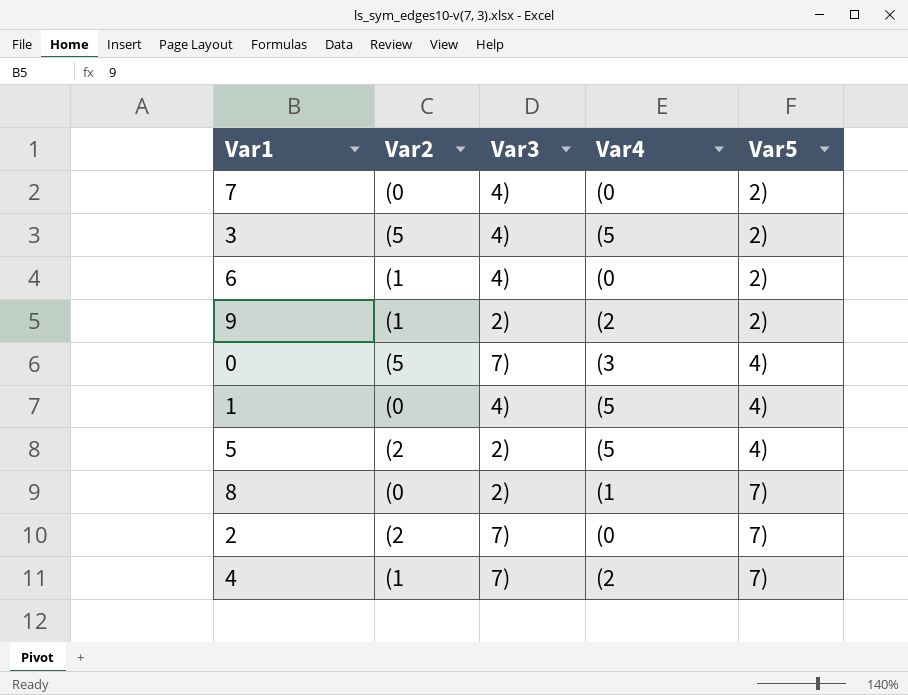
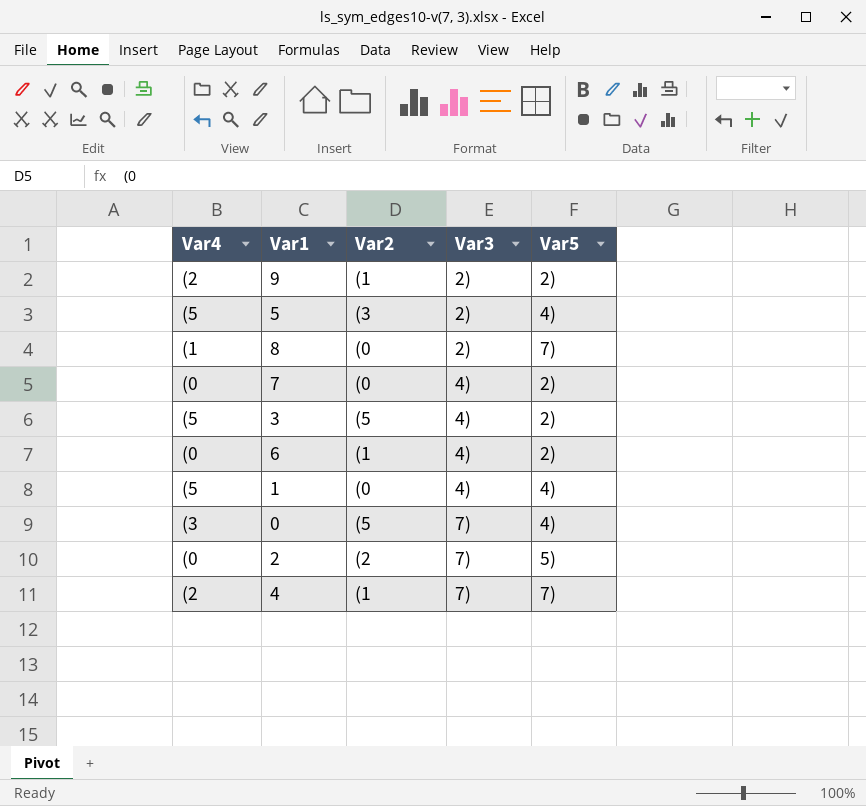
row order: Var5 ascending -> Var3 ascending
column Var4 | position: 4 -> 1
5 | Var2: (2 -> (3
2 | Var5: 7) -> 5)

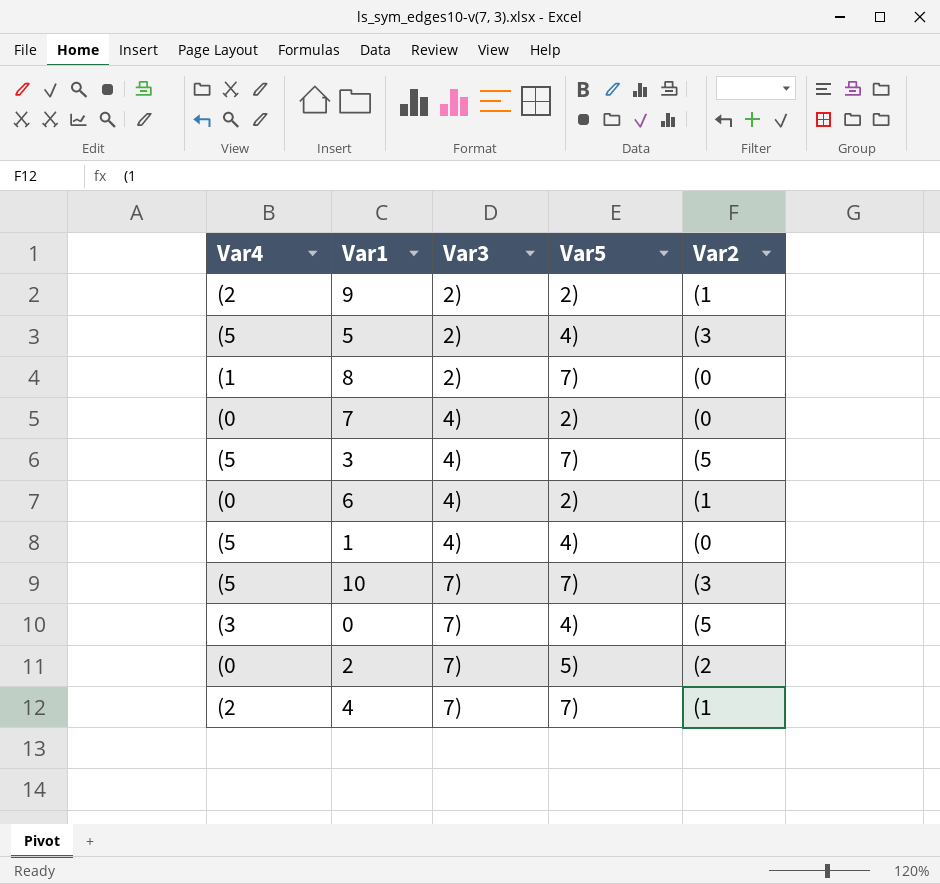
column Var2 | position: 3 -> 5
3 | Var5: 2) -> 7)
row 10: none -> (5 | 7) | 7) | (3

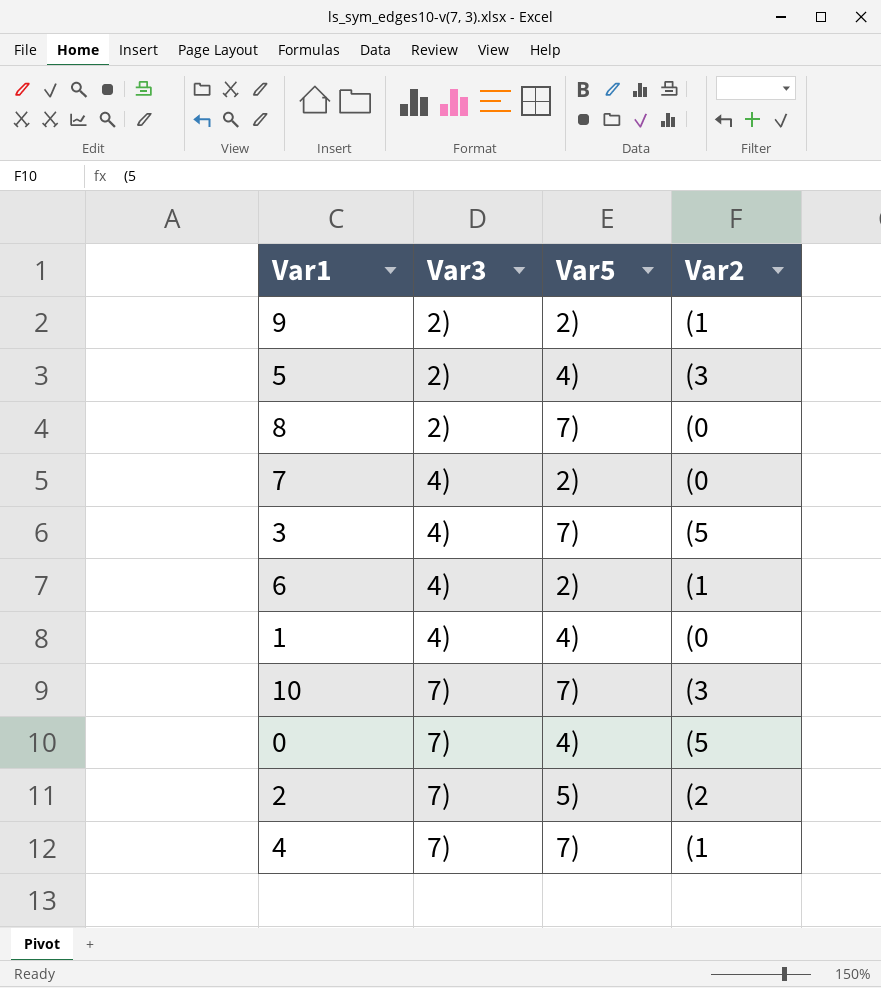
column Var4 | position: 1 -> none

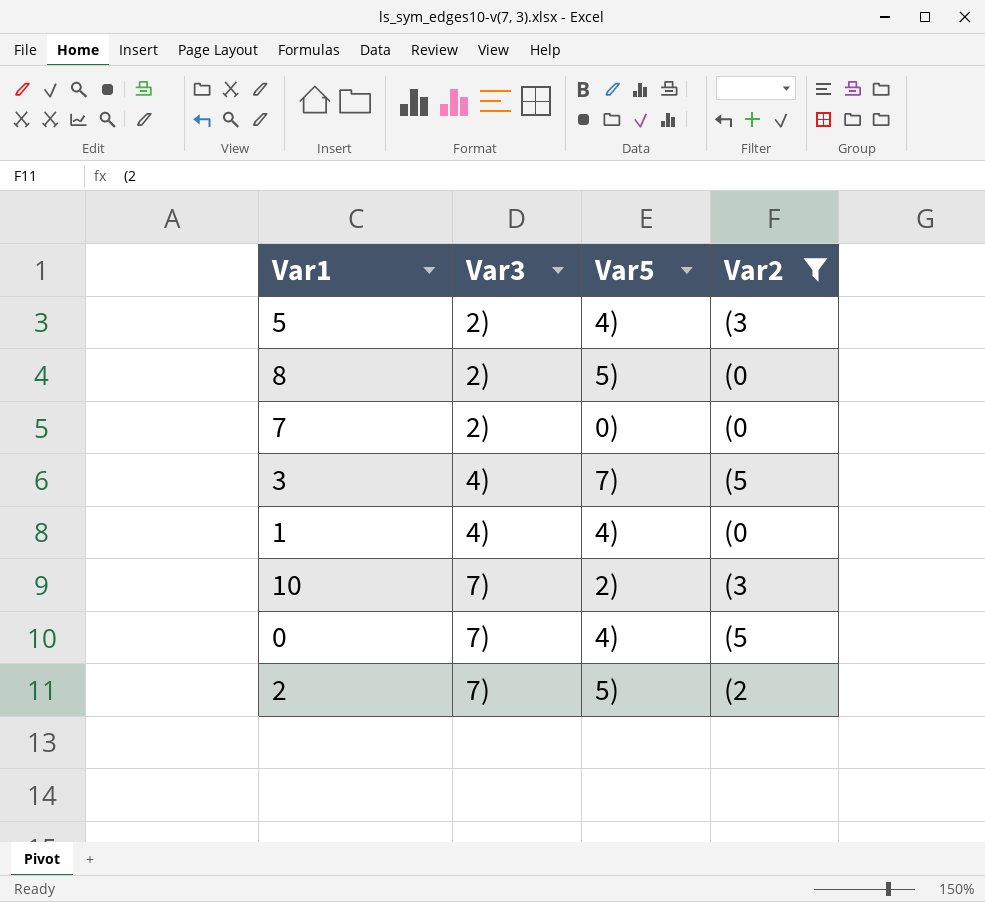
filter: none -> Var2 != (1
8 | Var5: 7) -> 5)
7 | Var3: 4) -> 2)
7 | Var5: 2) -> 0)
10 | Var5: 7) -> 2)

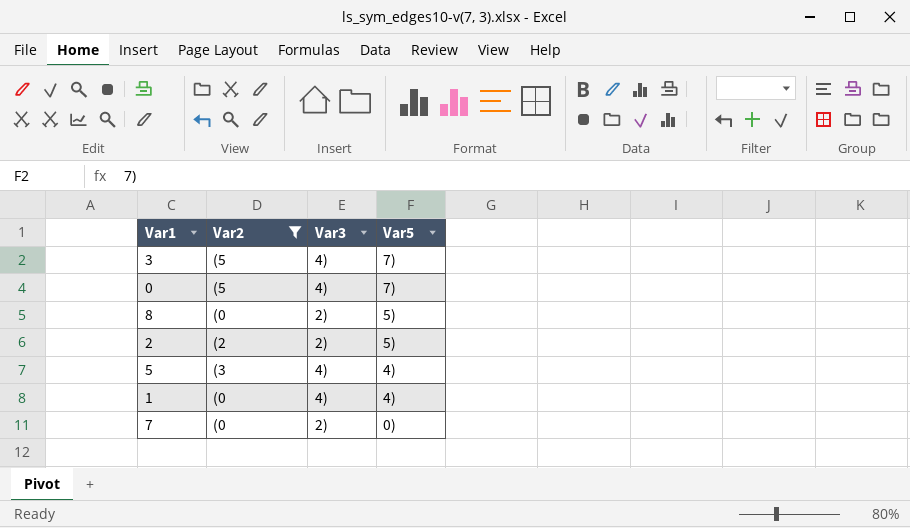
row order: Var3 ascending -> Var5 descending
column Var2 | position: 4 -> 2
row 10: 7) | 2) | (3 -> none
0 | Var3: 7) -> 4)
0 | Var5: 4) -> 7)
2 | Var3: 7) -> 2)
5 | Var3: 2) -> 4)

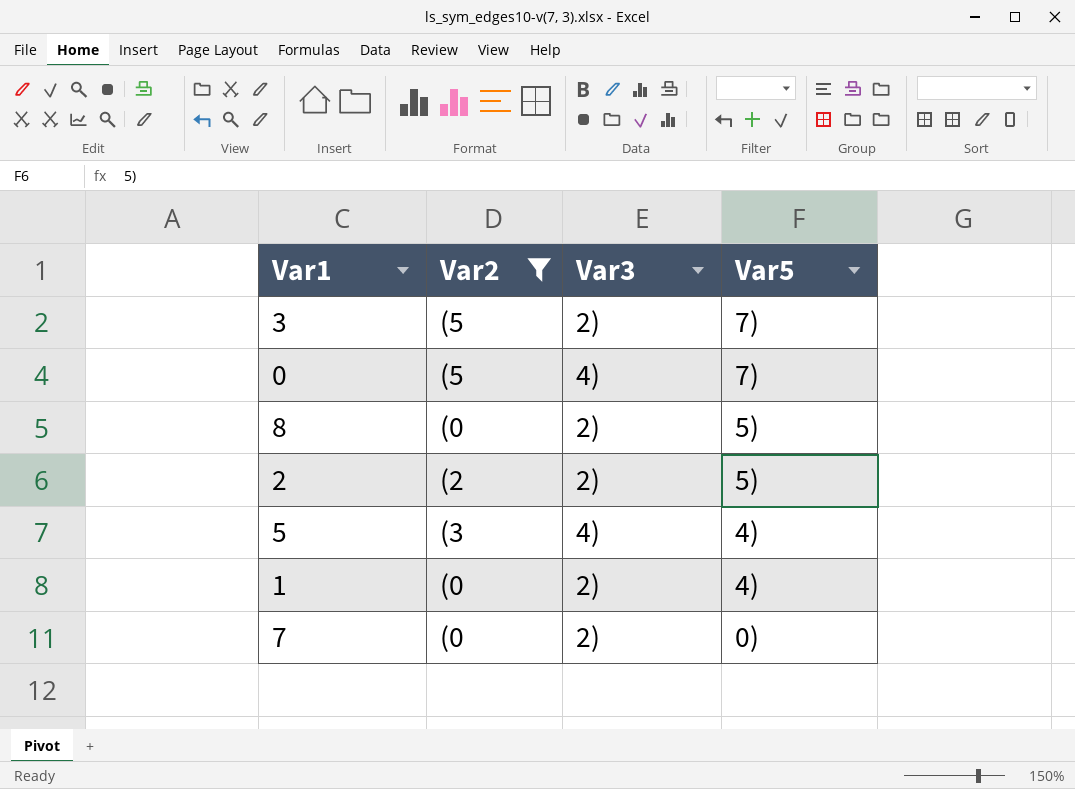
3 | Var3: 4) -> 2)
1 | Var3: 4) -> 2)

